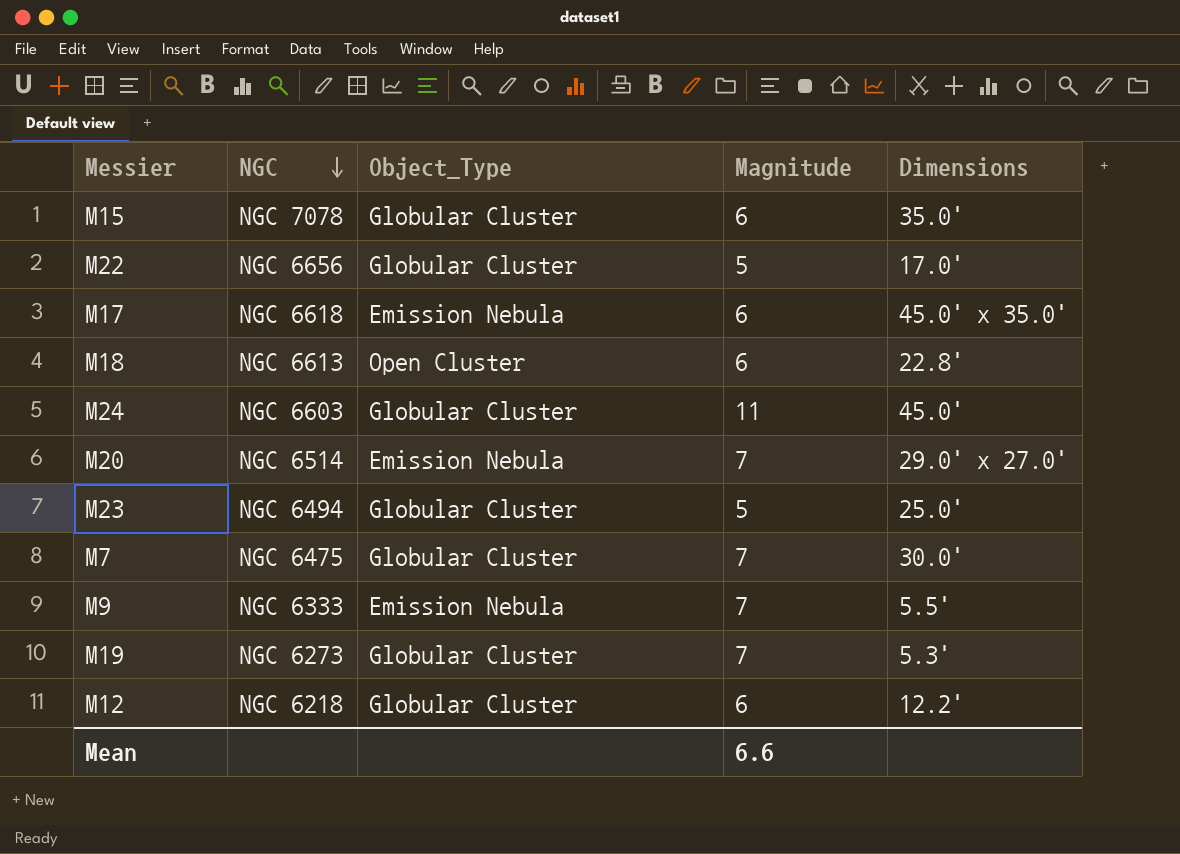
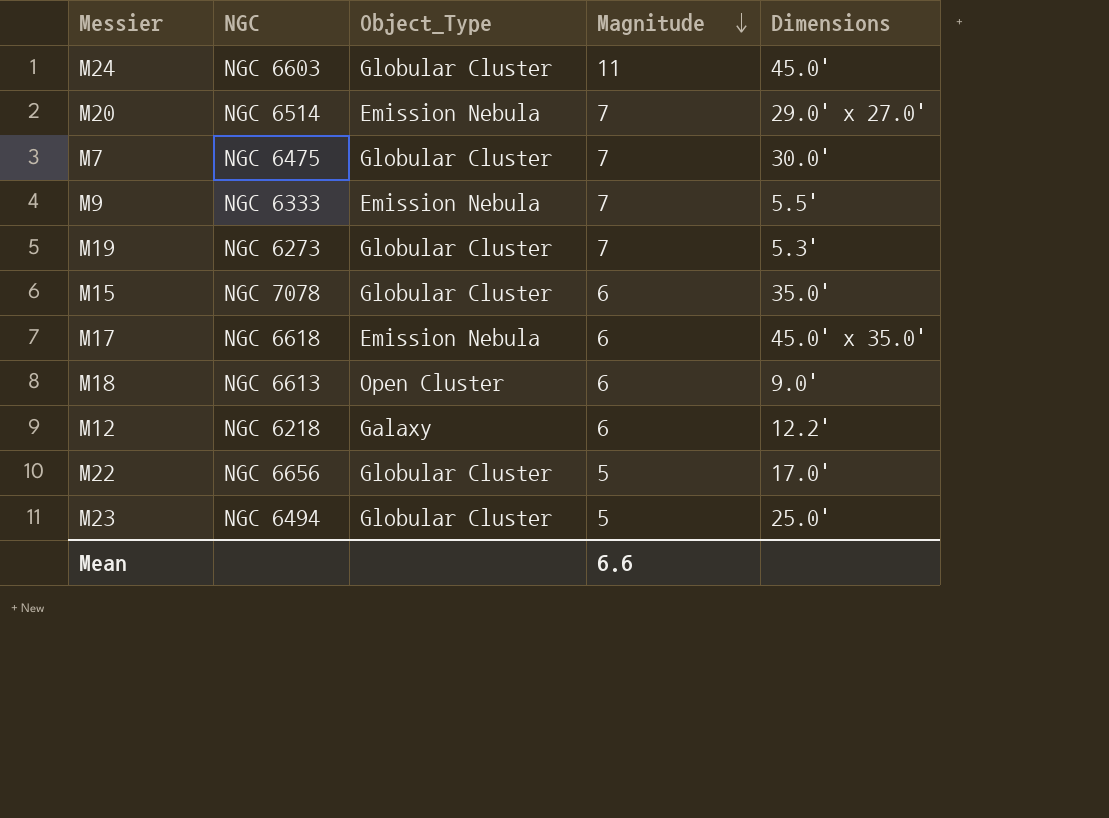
row order: NGC descending -> Magnitude descending
M18 | Dimensions: 22.8' -> 9.0'
M12 | Object_Type: Globular Cluster -> Galaxy

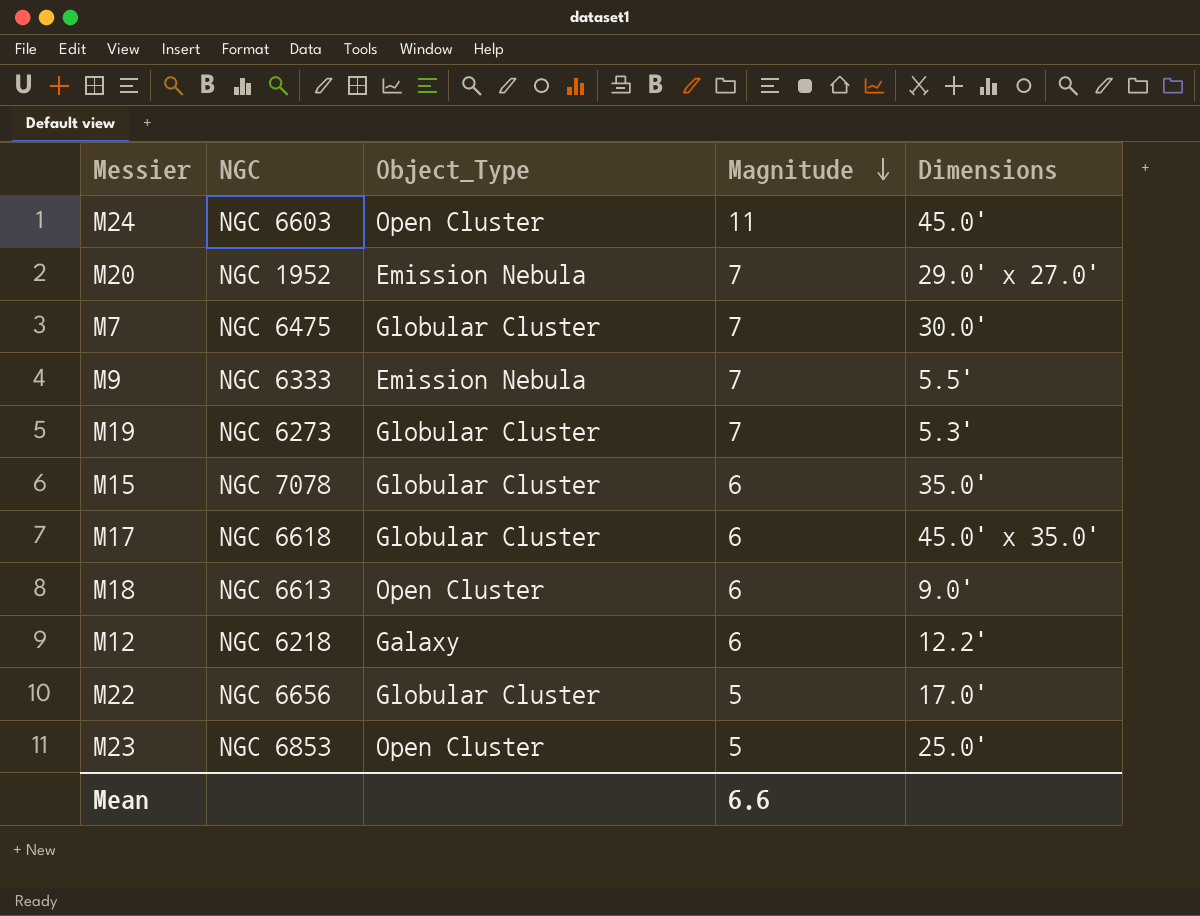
M24 | Object_Type: Globular Cluster -> Open Cluster
M20 | NGC: NGC 6514 -> NGC 1952
M17 | Object_Type: Emission Nebula -> Globular Cluster
M23 | NGC: NGC 6494 -> NGC 6853
M23 | Object_Type: Globular Cluster -> Open Cluster

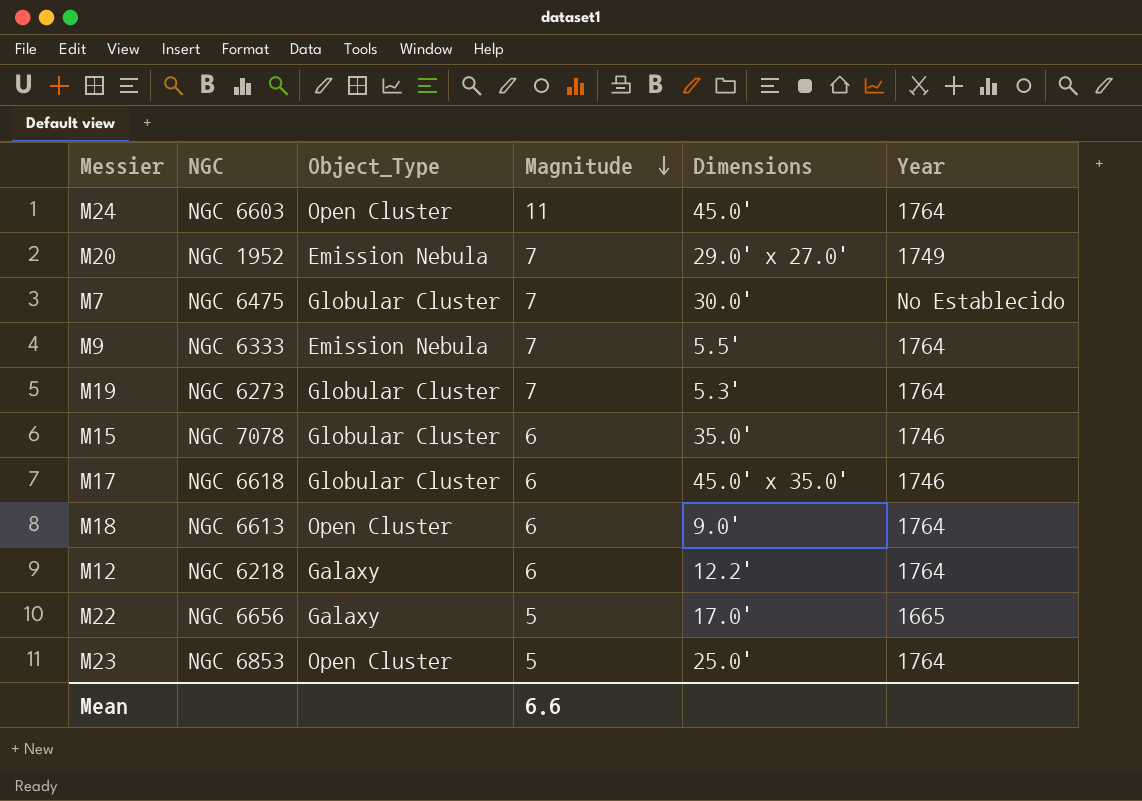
column Year | position: none -> 6
M22 | Object_Type: Globular Cluster -> Galaxy

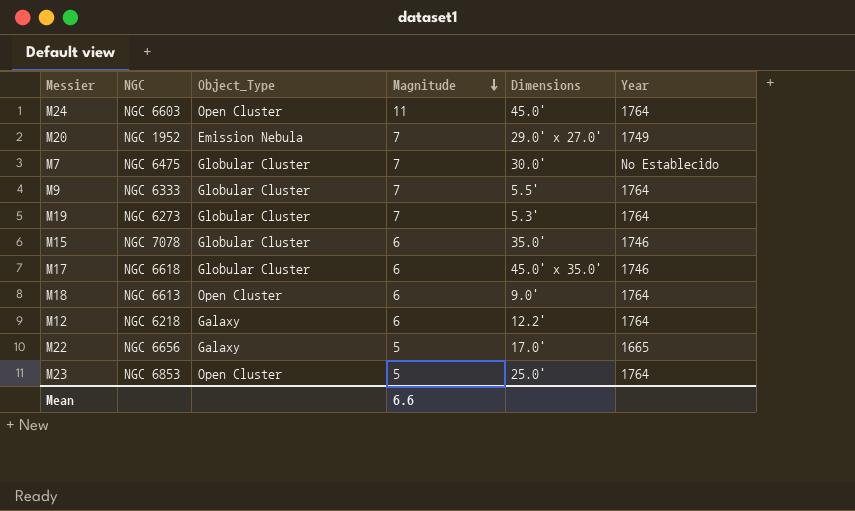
M9 | Object_Type: Emission Nebula -> Globular Cluster

